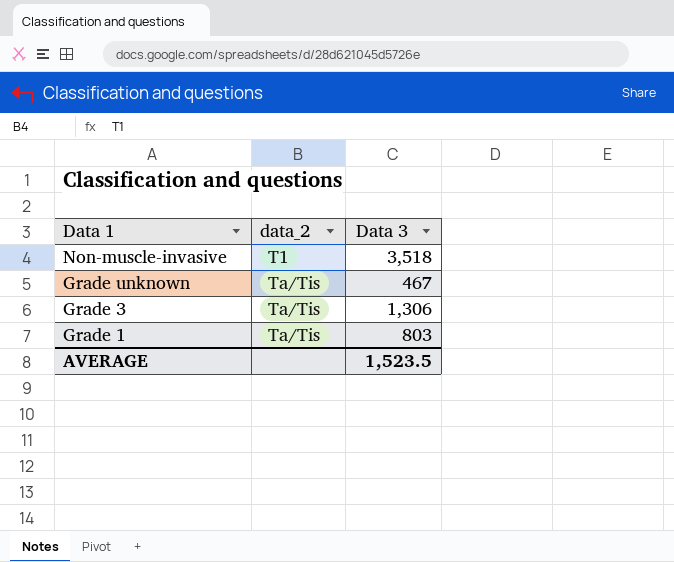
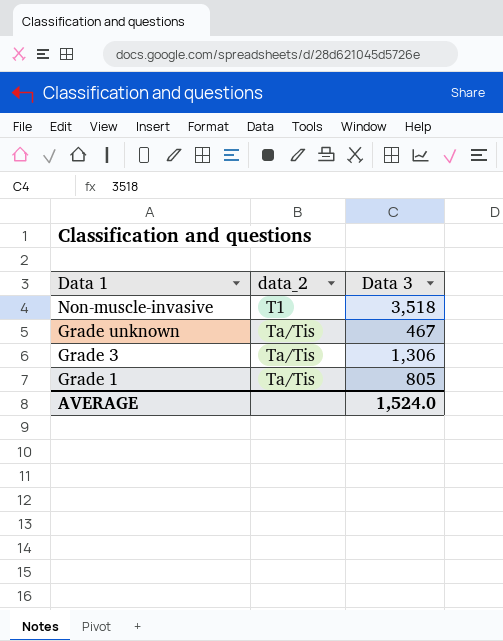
Grade 1 | Data 3: 803 -> 805
AVERAGE | Data 3: 1,523.5 -> 1,524.0

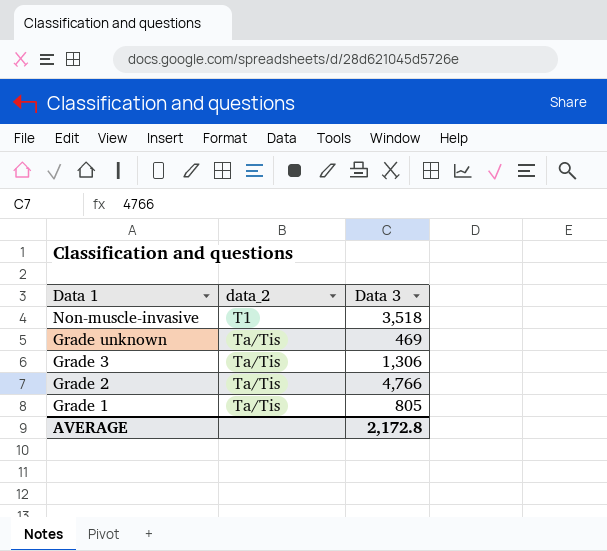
Grade unknown | Data 3: 467 -> 469
row Grade 2: none -> Ta/Tis | 4,766
AVERAGE | Data 3: 1,524.0 -> 2,172.8

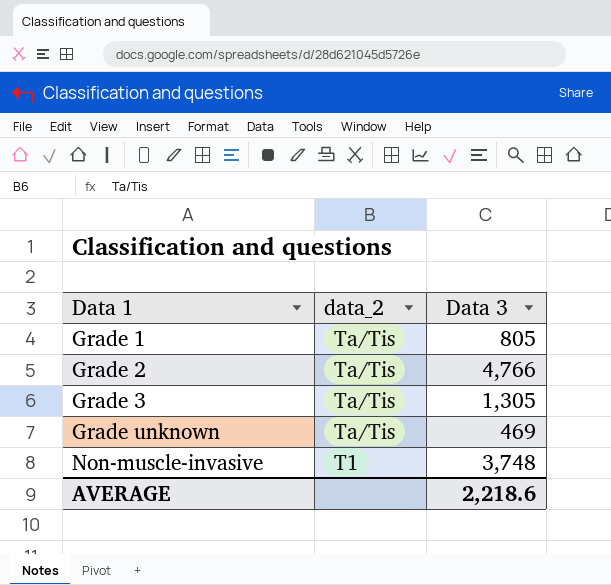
row order: Data 1 descending -> Data 1 ascending
Grade 3 | Data 3: 1,306 -> 1,305
Non-muscle-invasive | Data 3: 3,518 -> 3,748
AVERAGE | Data 3: 2,172.8 -> 2,218.6

